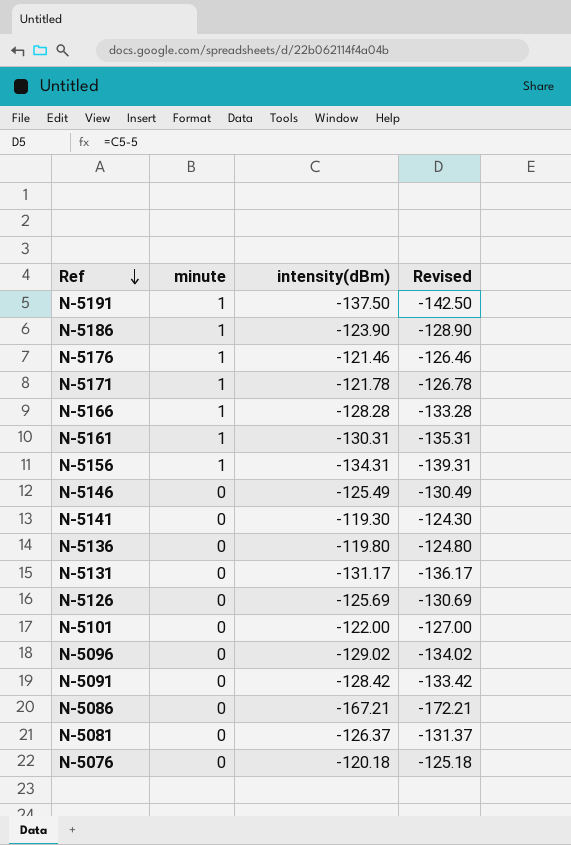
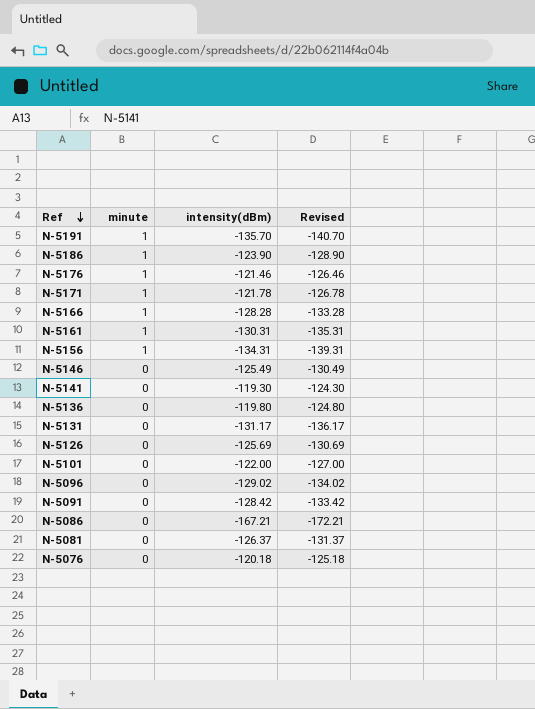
N-5191 | intensity(dBm): -137.50 -> -135.70
N-5191 | Revised: -142.50 -> -140.70

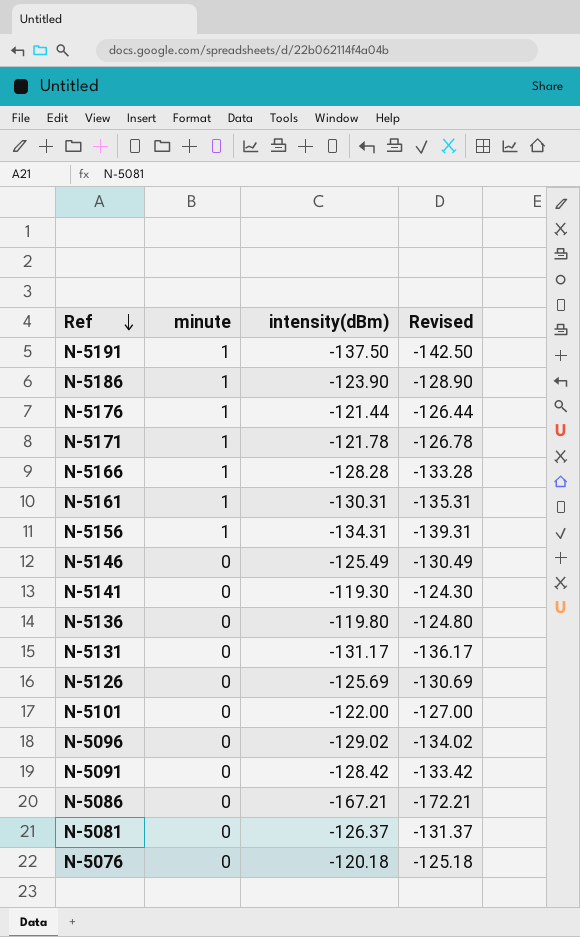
N-5191 | intensity(dBm): -135.70 -> -137.50
N-5191 | Revised: -140.70 -> -142.50
N-5176 | intensity(dBm): -121.46 -> -121.44
N-5176 | Revised: -126.46 -> -126.44

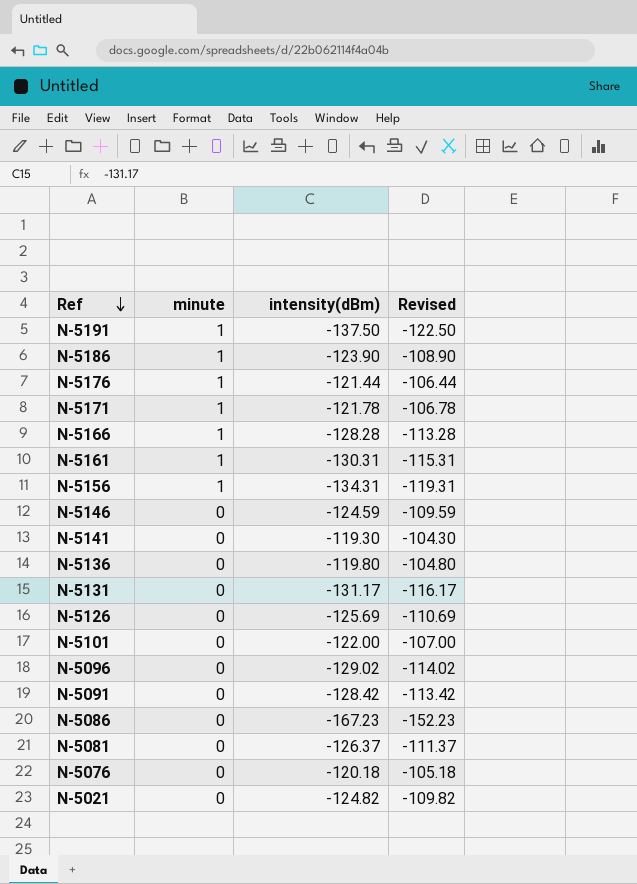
column Revised | formula: [intensity(dBm)] - 5 -> [intensity(dBm)] + 15
N-5146 | intensity(dBm): -125.49 -> -124.59
N-5086 | intensity(dBm): -167.21 -> -167.23
row N-5021: none -> 0 | -124.82 | -109.82

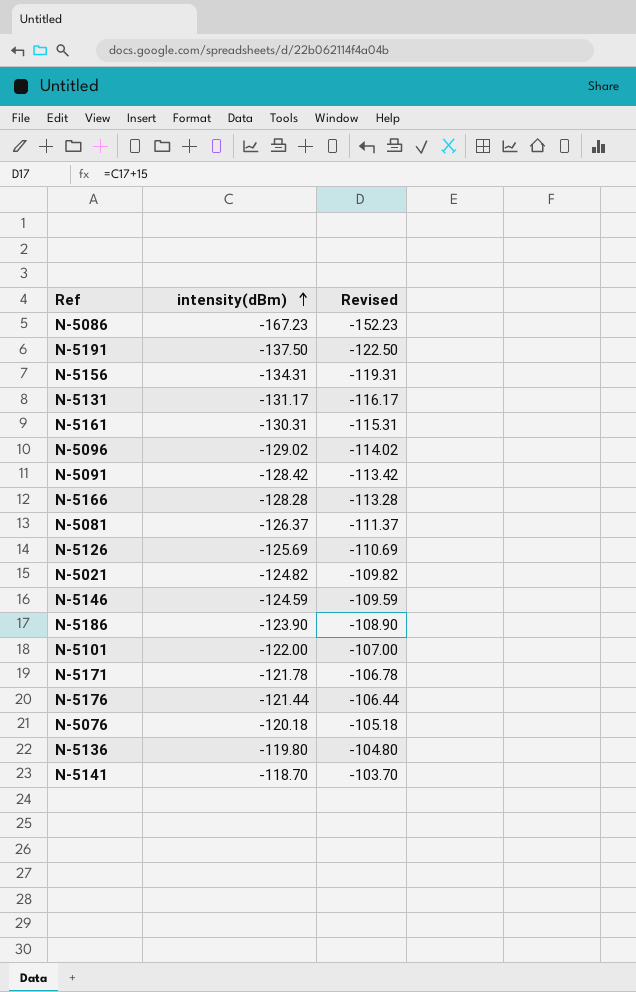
row order: Ref descending -> intensity(dBm) ascending
column minute | position: 2 -> none
N-5141 | intensity(dBm): -119.30 -> -118.70
N-5141 | Revised: -104.30 -> -103.70

